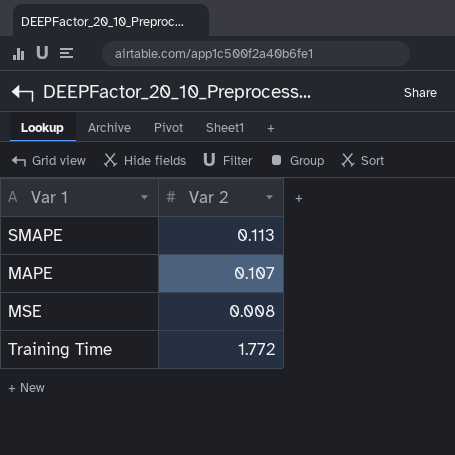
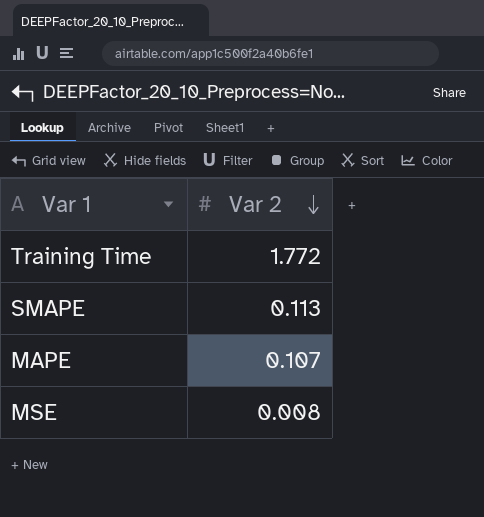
row order: none -> Var 2 descending

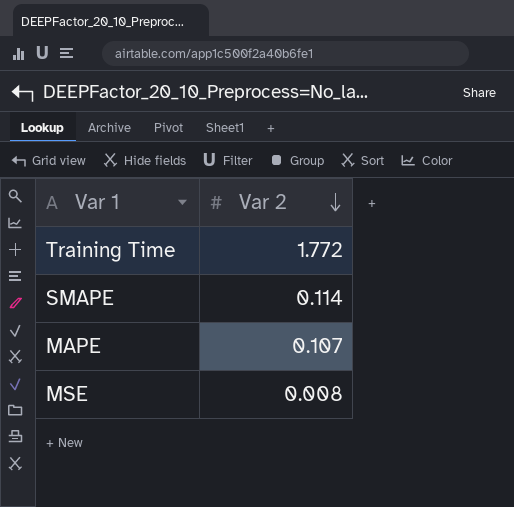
SMAPE | Var 2: 0.113 -> 0.114

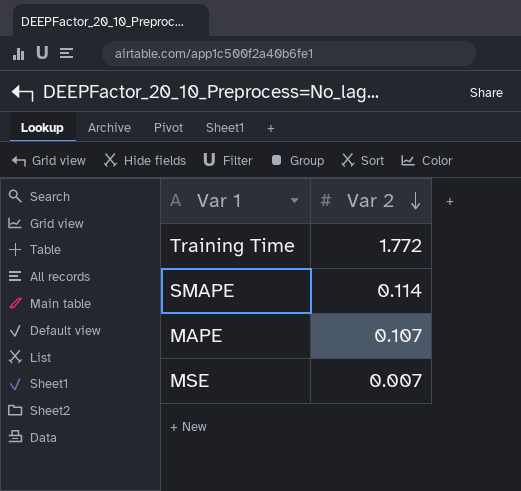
MSE | Var 2: 0.008 -> 0.007

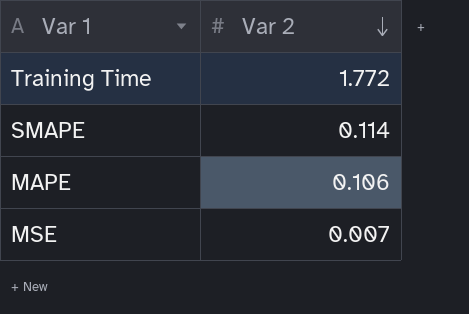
MAPE | Var 2: 0.107 -> 0.106

